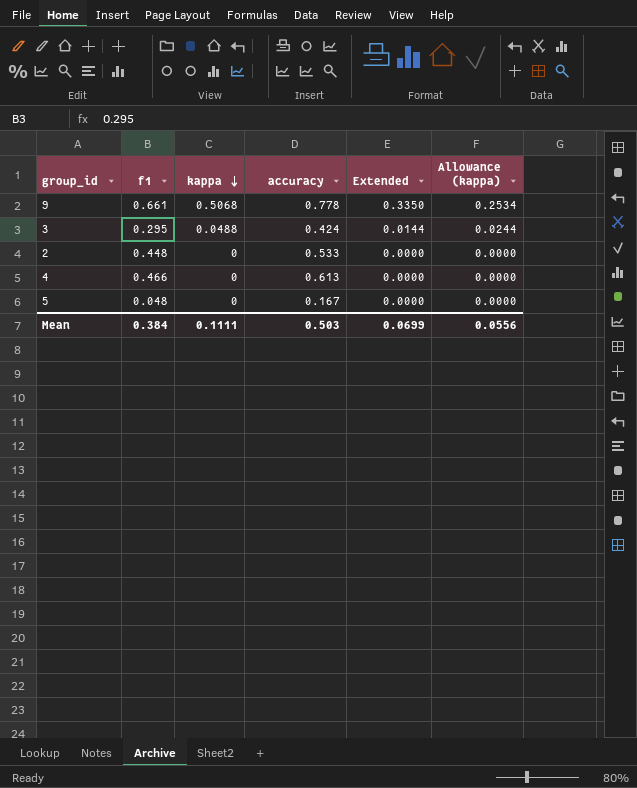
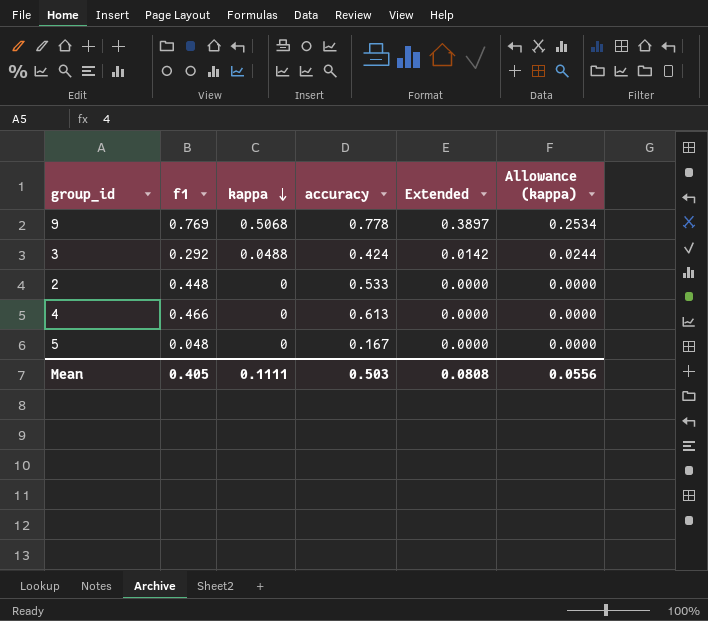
9 | f1: 0.661 -> 0.769
9 | Extended: 0.3350 -> 0.3897
3 | f1: 0.295 -> 0.292
3 | Extended: 0.0144 -> 0.0142
Mean | f1: 0.384 -> 0.405
Mean | Extended: 0.0699 -> 0.0808

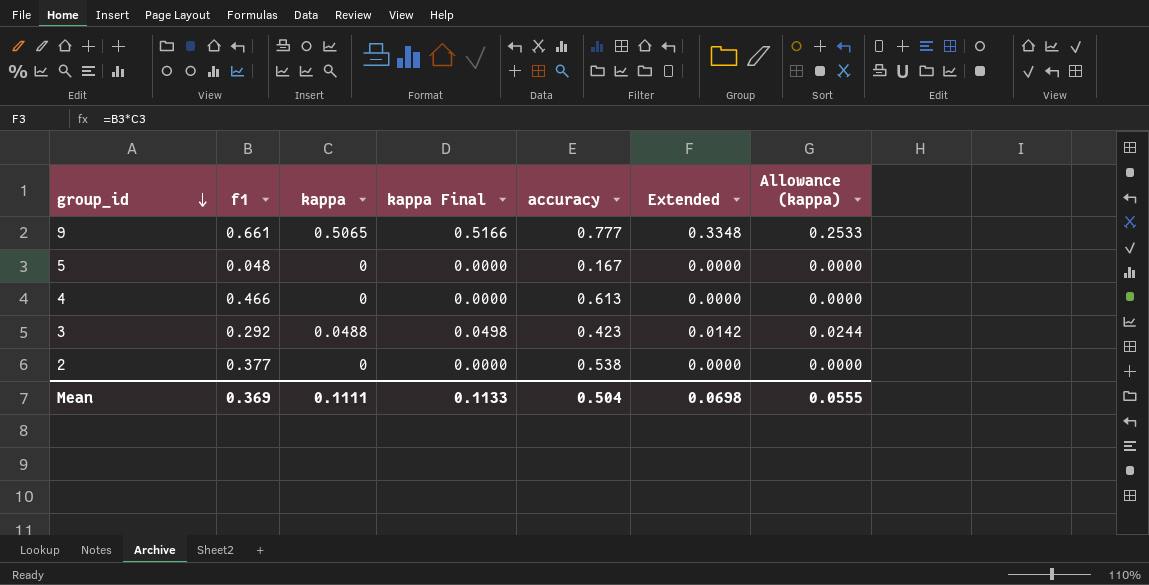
row order: kappa descending -> group_id descending
column kappa Final | formula: none -> [kappa] * 1.02
9 | f1: 0.769 -> 0.661
9 | kappa: 0.5068 -> 0.5065
9 | accuracy: 0.778 -> 0.777
9 | Extended: 0.3897 -> 0.3348
9 | Allowance (kappa): 0.2534 -> 0.2533
3 | accuracy: 0.424 -> 0.423
2 | f1: 0.448 -> 0.377
2 | accuracy: 0.533 -> 0.538
Mean | f1: 0.405 -> 0.369
Mean | accuracy: 0.503 -> 0.504
Mean | Extended: 0.0808 -> 0.0698
Mean | Allowance (kappa): 0.0556 -> 0.0555

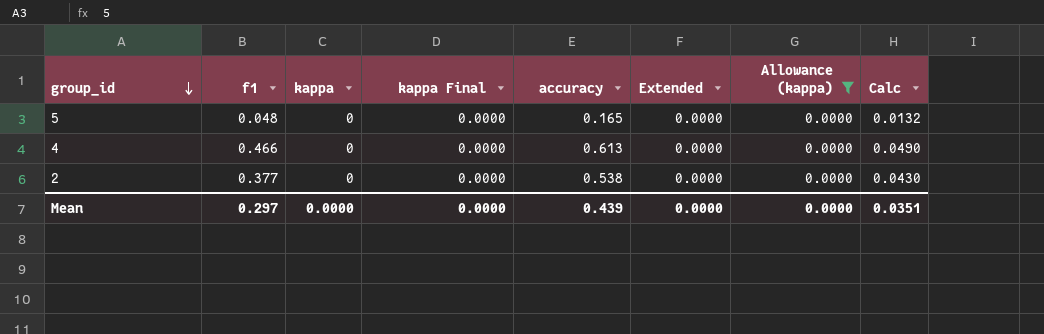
filter: none -> Allowance (kappa) = 0.0000
column Calc | formula: none -> [accuracy] * 0.08
5 | accuracy: 0.167 -> 0.165
Mean | f1: 0.369 -> 0.297
Mean | kappa: 0.1111 -> 0.0000
Mean | kappa Final: 0.1133 -> 0.0000
Mean | accuracy: 0.504 -> 0.439
Mean | Extended: 0.0698 -> 0.0000
Mean | Allowance (kappa): 0.0555 -> 0.0000

